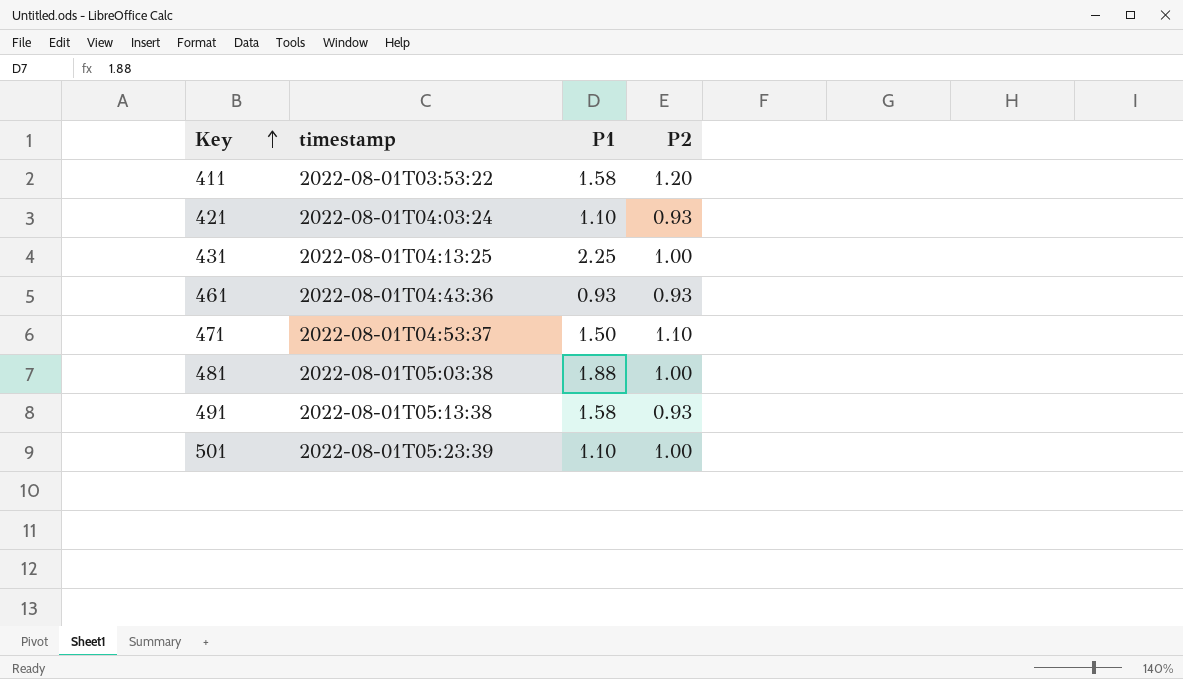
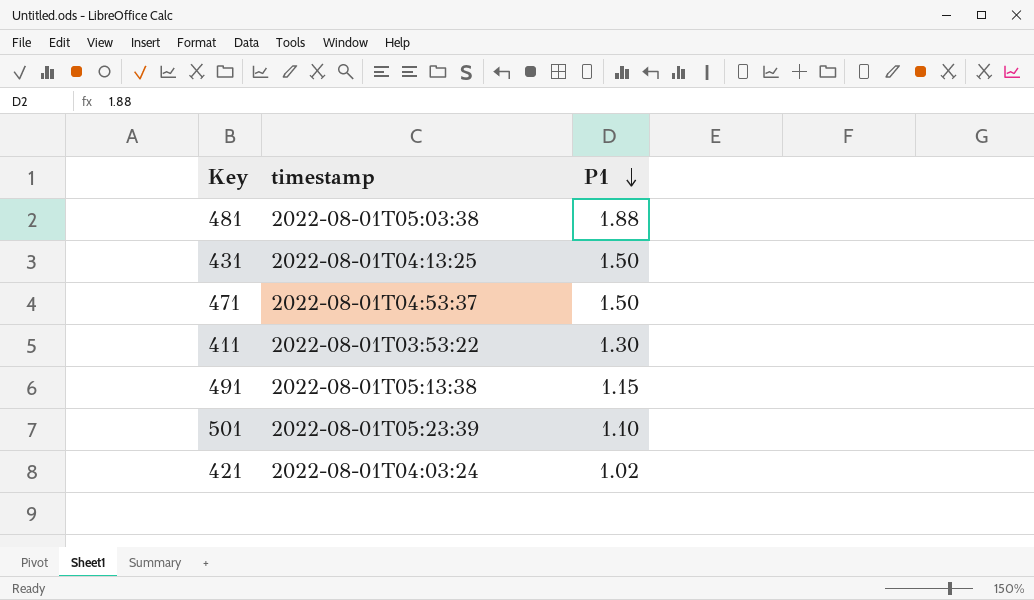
row order: Key ascending -> P1 descending
column P2 | position: 4 -> none
row 461: 2022-08-01T04:43:36 | 0.93 | 0.93 -> none
431 | P1: 2.25 -> 1.50
411 | P1: 1.58 -> 1.30
491 | P1: 1.58 -> 1.15
421 | P1: 1.10 -> 1.02

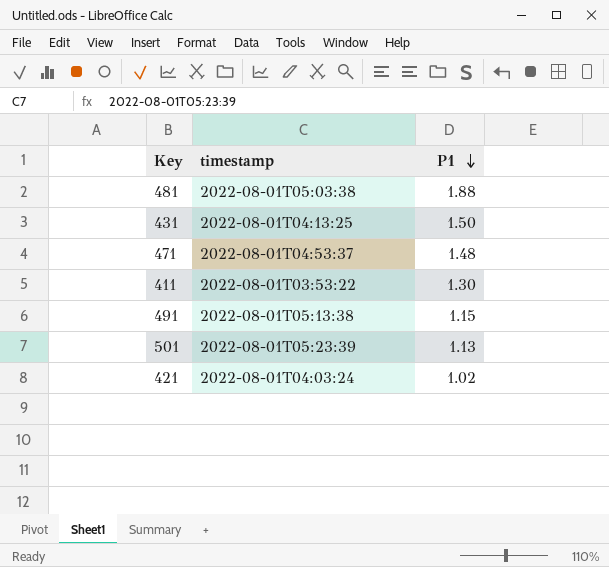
471 | P1: 1.50 -> 1.48
501 | P1: 1.10 -> 1.13

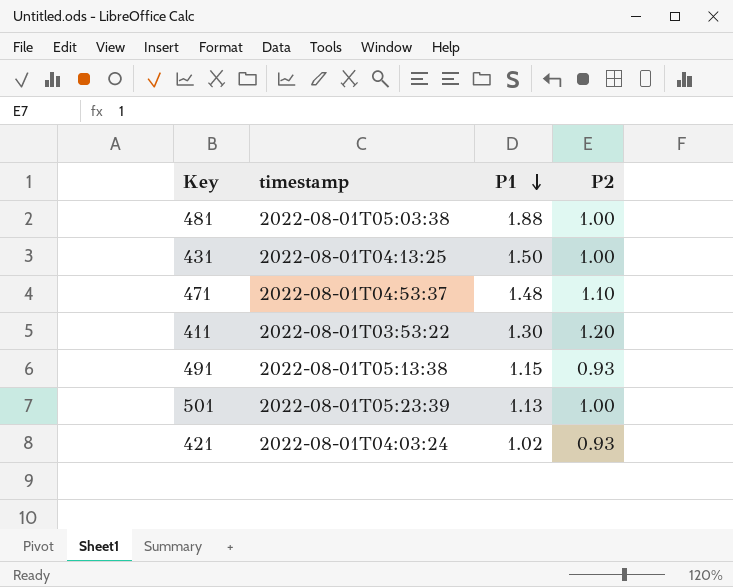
column P2 | position: none -> 4

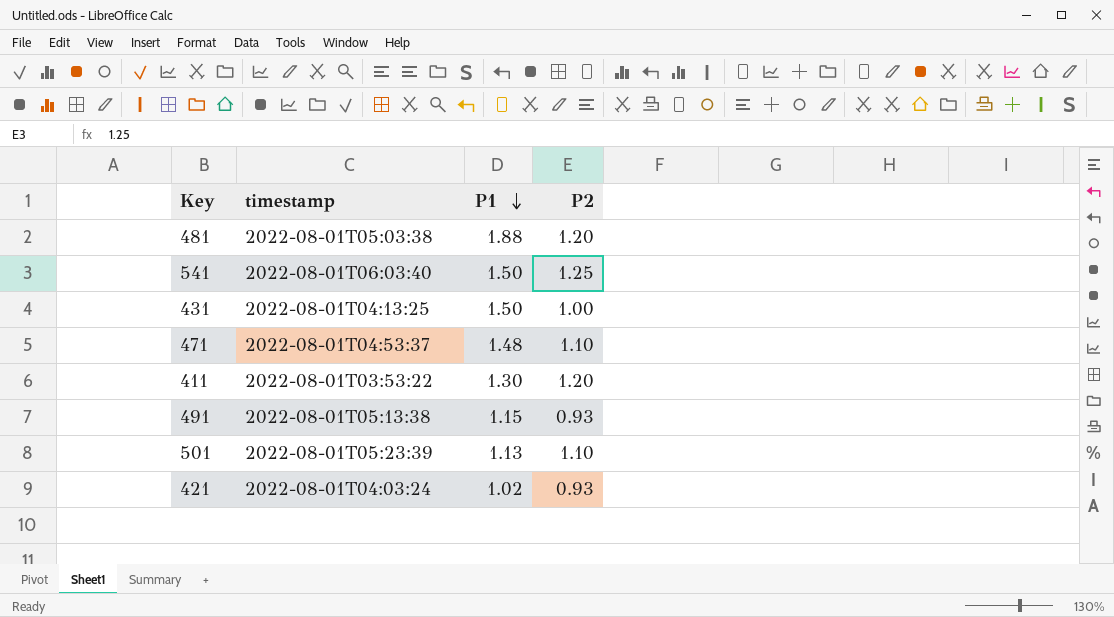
481 | P2: 1.00 -> 1.20
row 541: none -> 2022-08-01T06:03:40 | 1.50 | 1.25
501 | P2: 1.00 -> 1.10

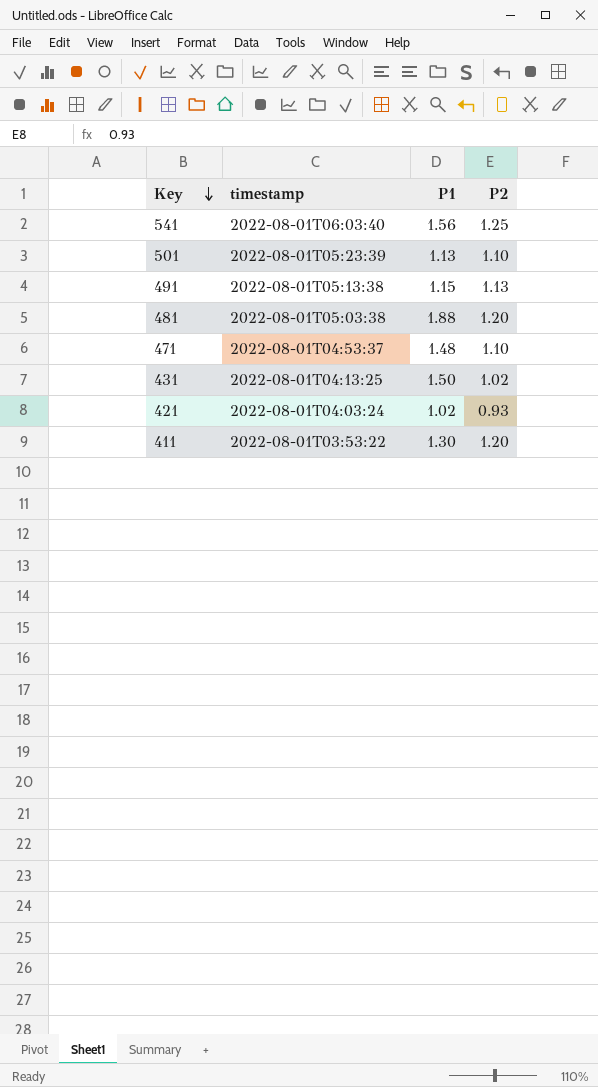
row order: P1 descending -> Key descending
541 | P1: 1.50 -> 1.56
491 | P2: 0.93 -> 1.13
431 | P2: 1.00 -> 1.02

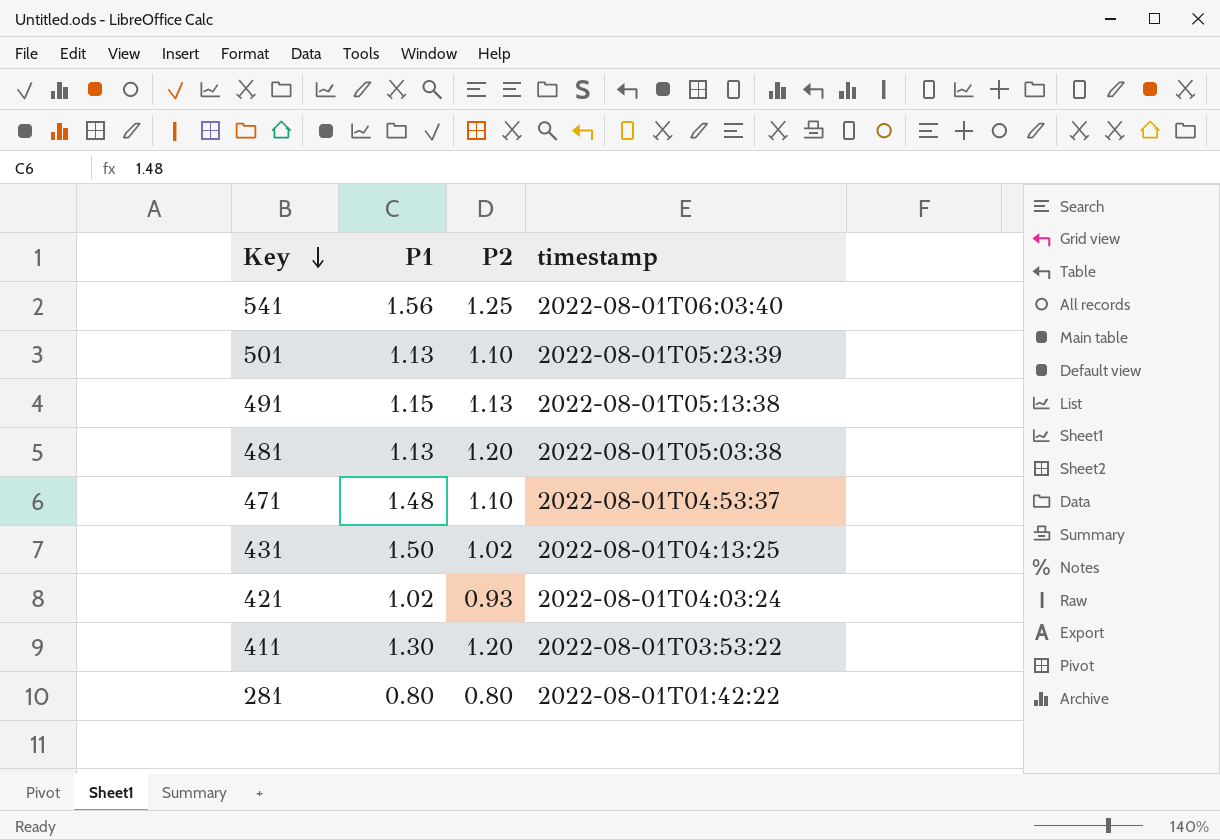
column timestamp | position: 2 -> 4
481 | P1: 1.88 -> 1.13
row 281: none -> 0.80 | 0.80 | 2022-08-01T01:42:22

